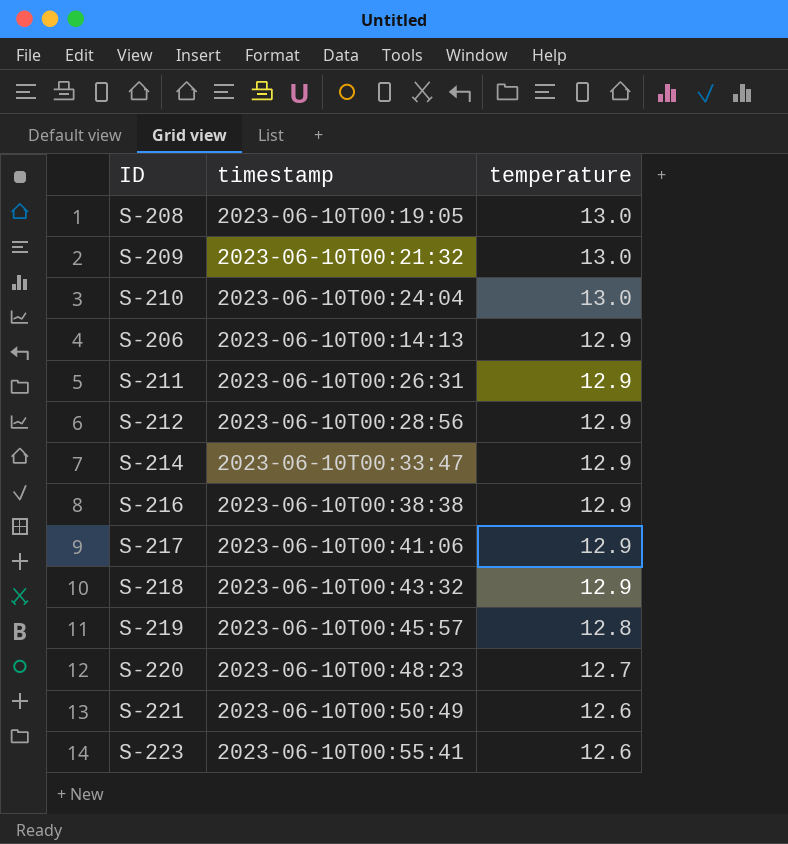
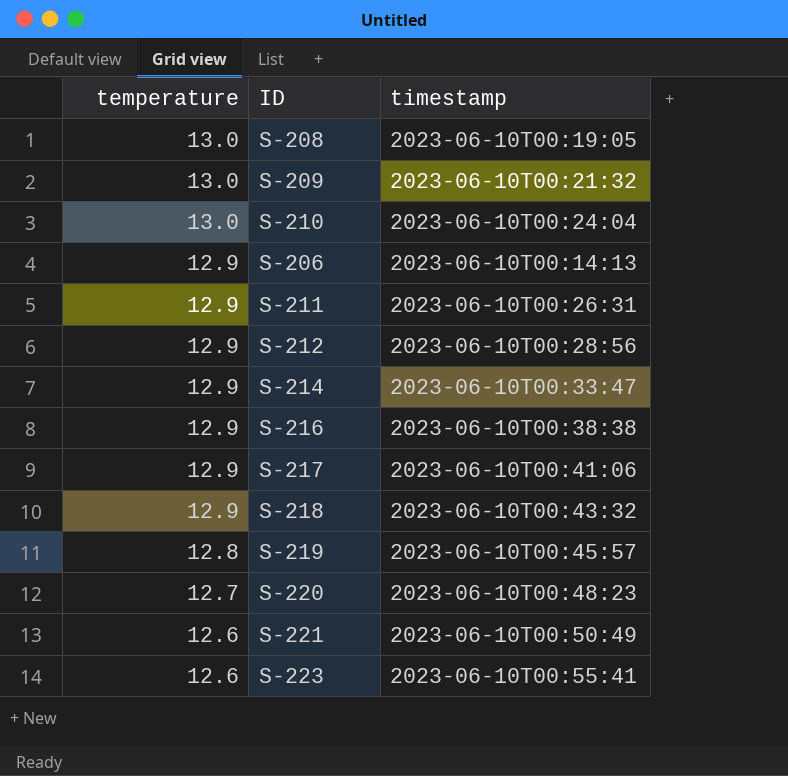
column temperature | position: 3 -> 1

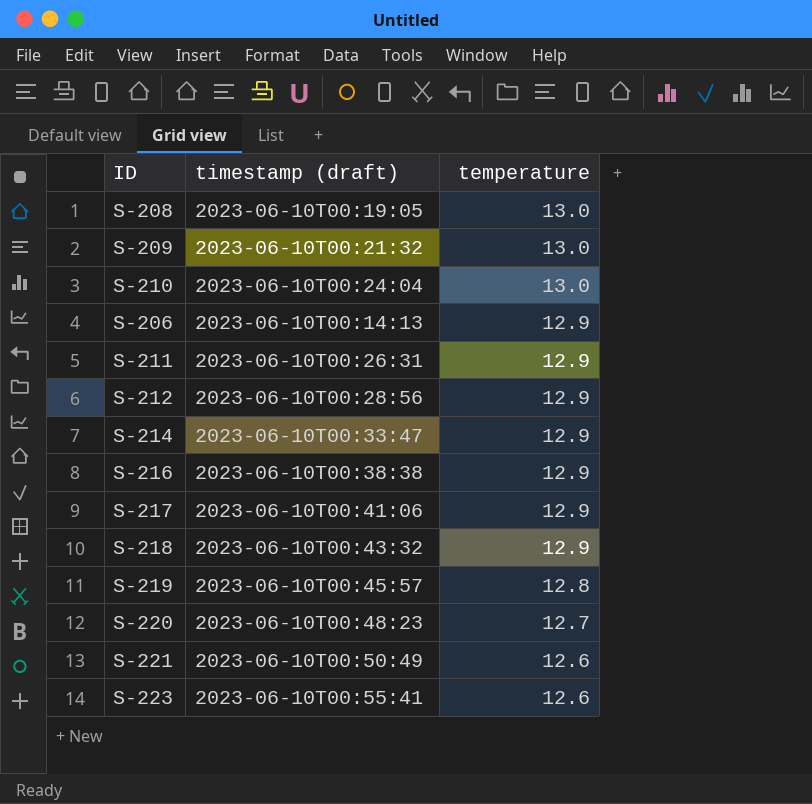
column name: timestamp -> timestamp (draft)
column temperature | position: 1 -> 3

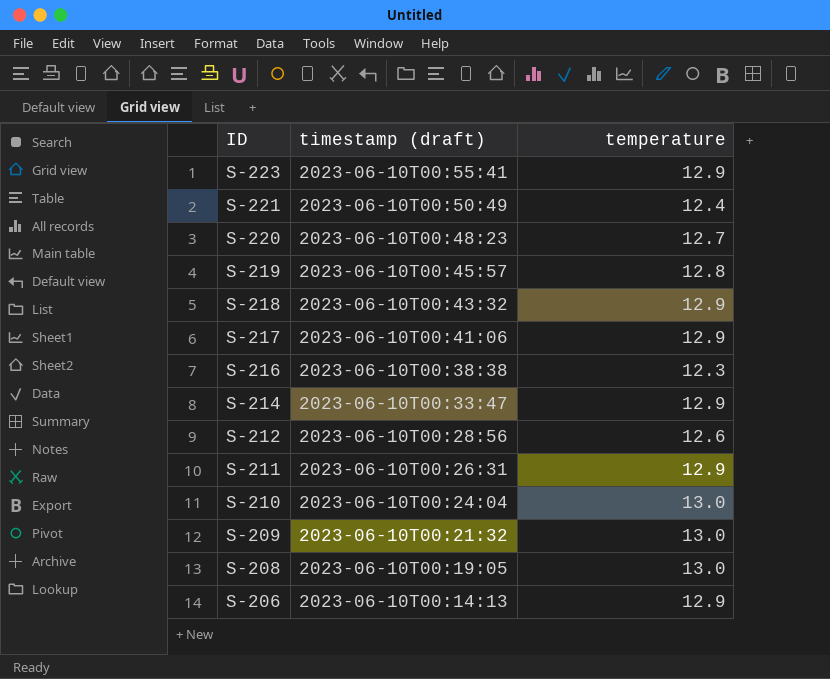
row order: temperature descending -> ID descending
S-223 | temperature: 12.6 -> 12.9
S-221 | temperature: 12.6 -> 12.4
S-216 | temperature: 12.9 -> 12.3
S-212 | temperature: 12.9 -> 12.6

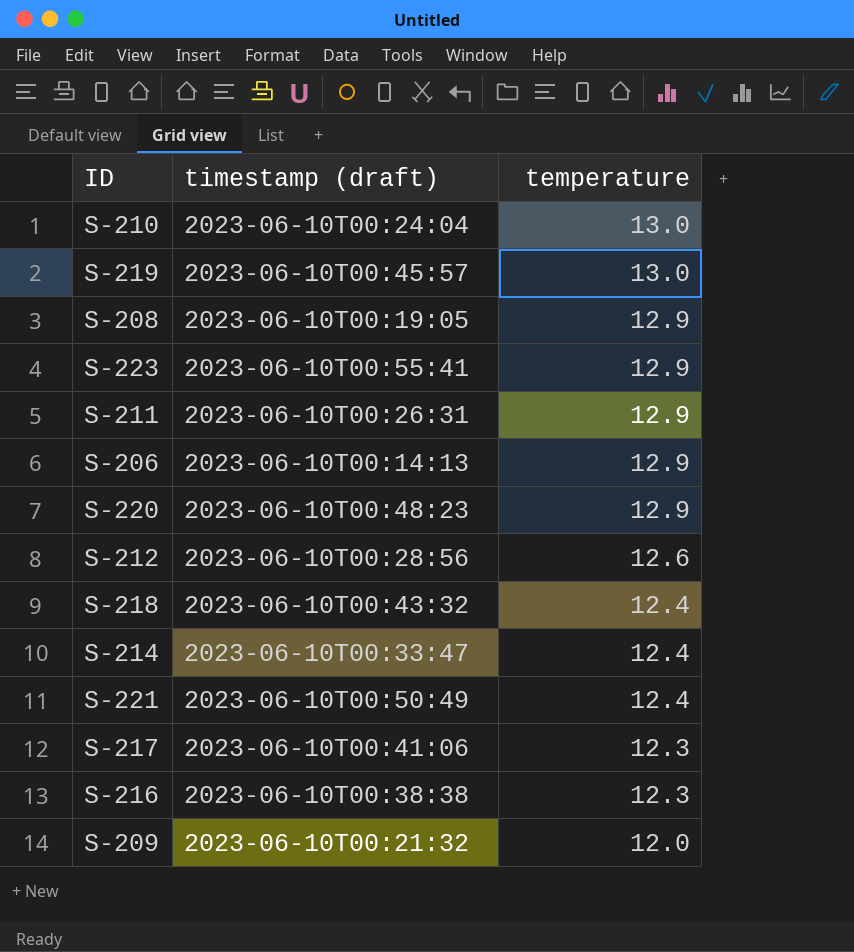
row order: ID descending -> temperature descending
S-219 | temperature: 12.8 -> 13.0
S-208 | temperature: 13.0 -> 12.9
S-220 | temperature: 12.7 -> 12.9
S-218 | temperature: 12.9 -> 12.4
S-214 | temperature: 12.9 -> 12.4
S-217 | temperature: 12.9 -> 12.3
S-209 | temperature: 13.0 -> 12.0

